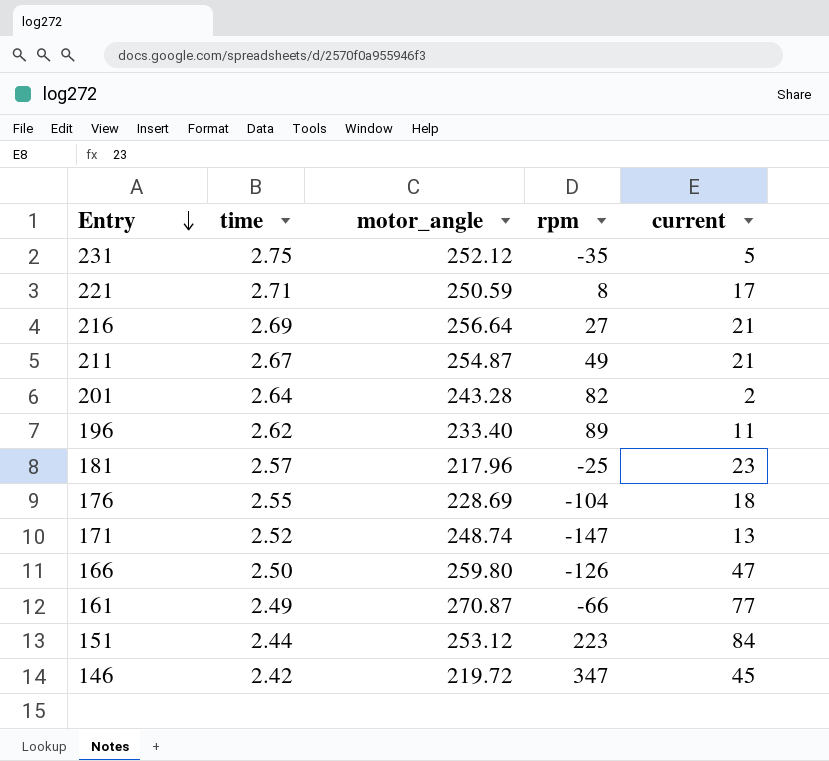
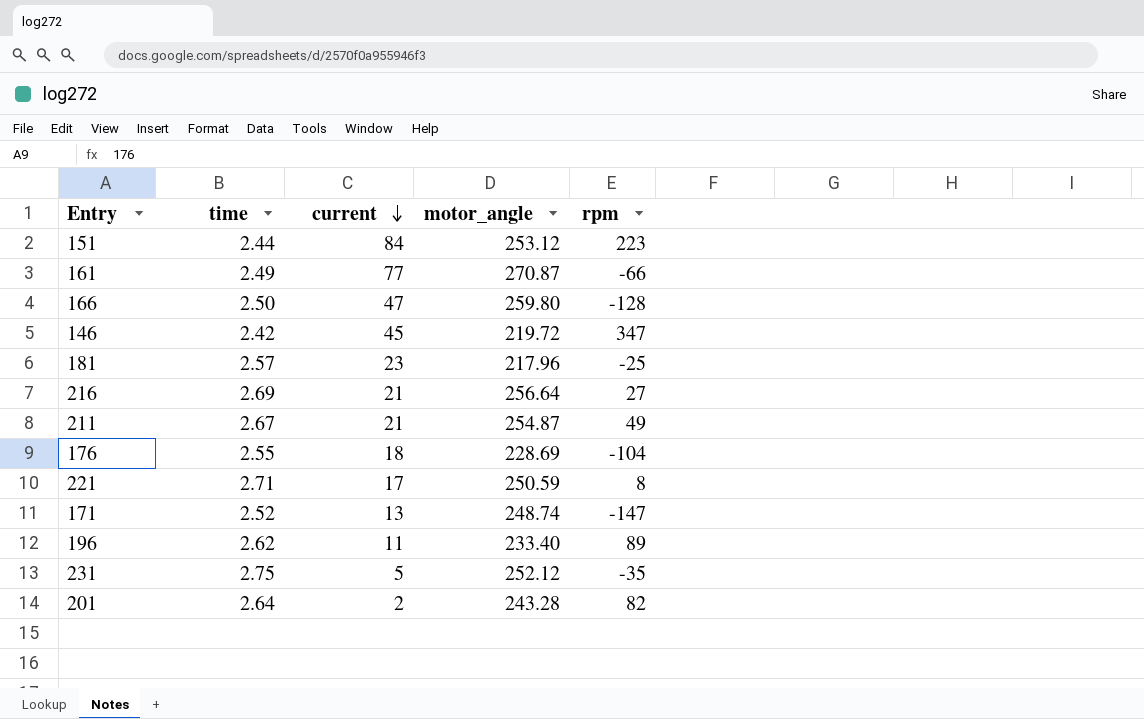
row order: Entry descending -> current descending
column current | position: 5 -> 3
166 | rpm: -126 -> -128

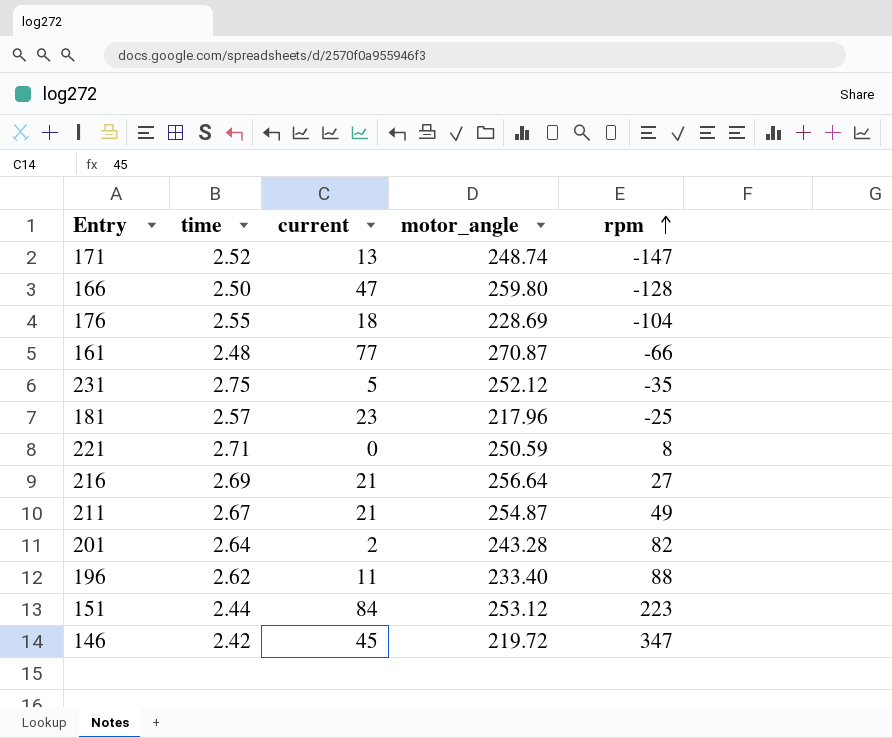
row order: current descending -> rpm ascending
161 | time: 2.49 -> 2.48
221 | current: 17 -> 0
196 | rpm: 89 -> 88

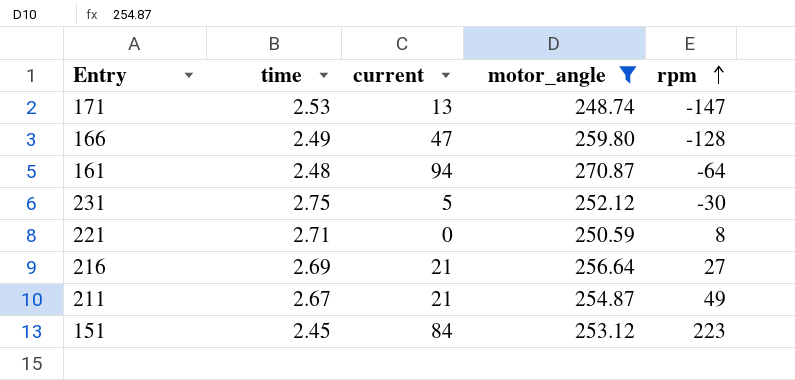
filter: none -> motor_angle >= 248.74
171 | time: 2.52 -> 2.53
166 | time: 2.50 -> 2.49
161 | current: 77 -> 94
161 | rpm: -66 -> -64
231 | rpm: -35 -> -30
151 | time: 2.44 -> 2.45

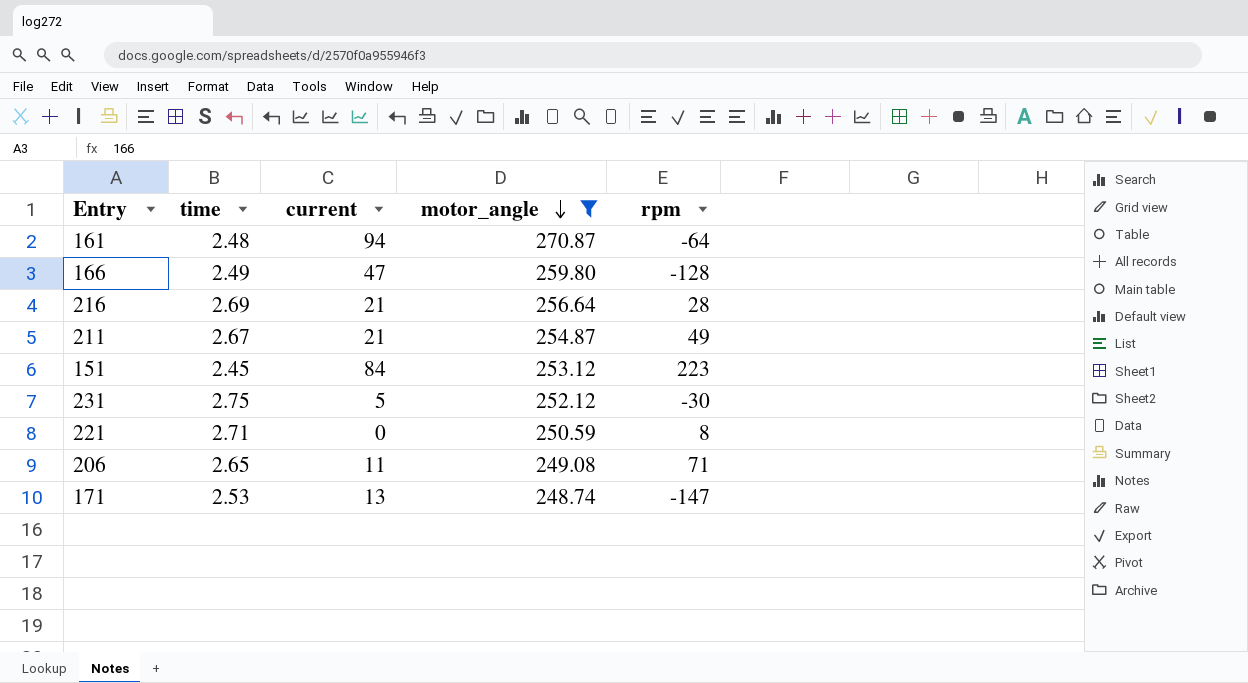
row order: rpm ascending -> motor_angle descending
216 | rpm: 27 -> 28
row 206: none -> 2.65 | 11 | 249.08 | 71

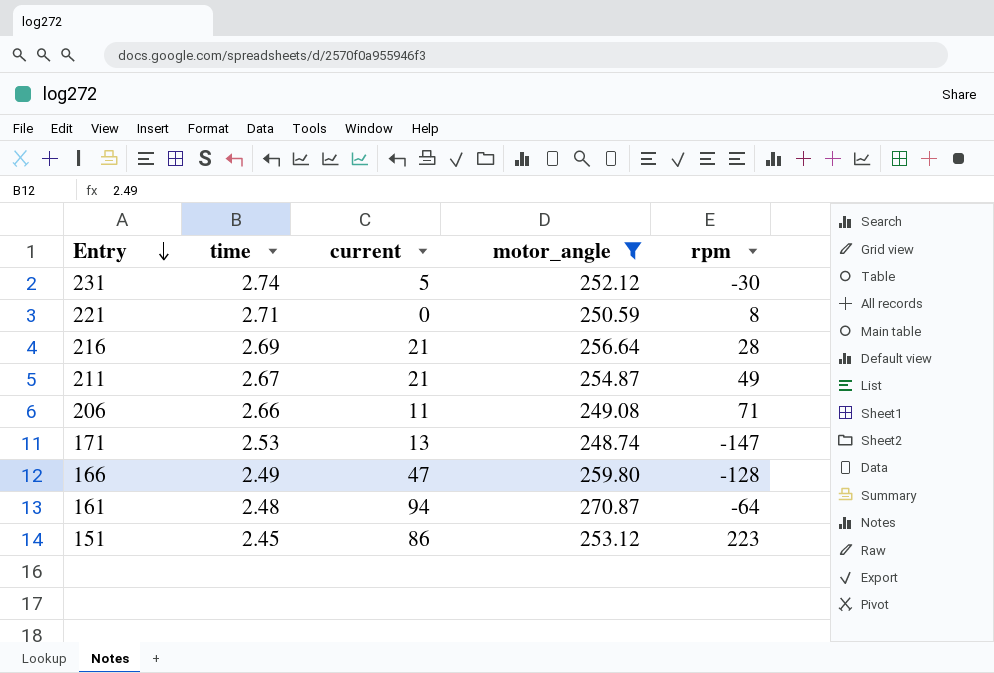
row order: motor_angle descending -> Entry descending
231 | time: 2.75 -> 2.74
206 | time: 2.65 -> 2.66
151 | current: 84 -> 86

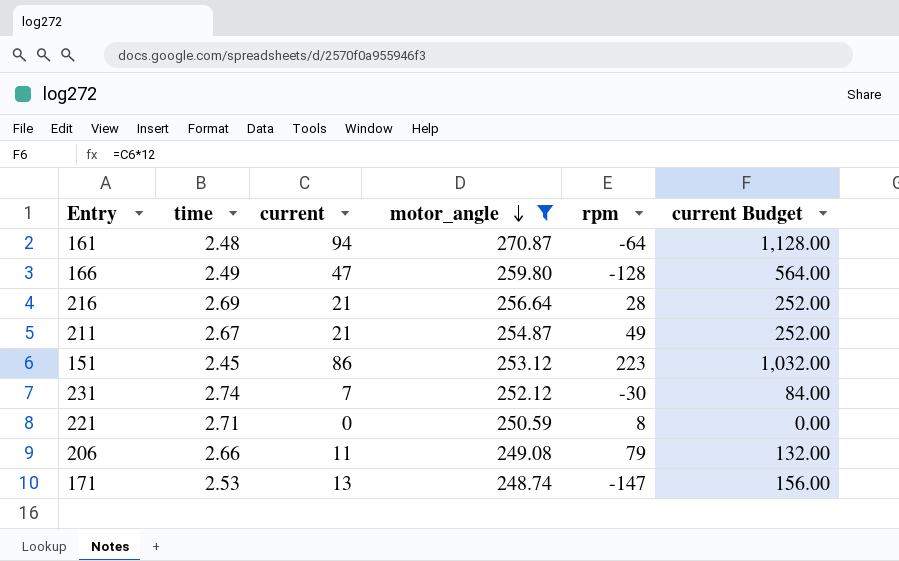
row order: Entry descending -> motor_angle descending
column current Budget | formula: none -> [current] * 12
231 | current: 5 -> 7
206 | rpm: 71 -> 79

